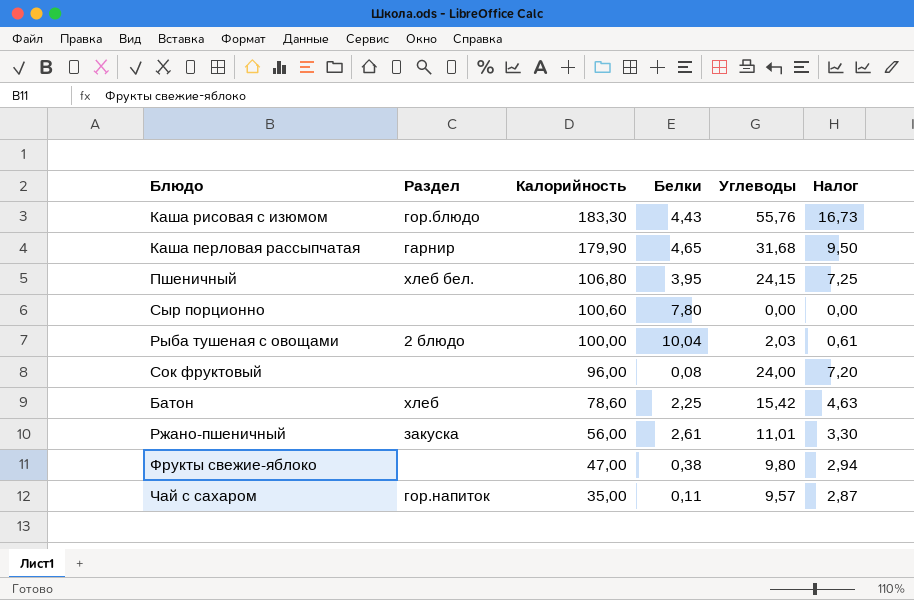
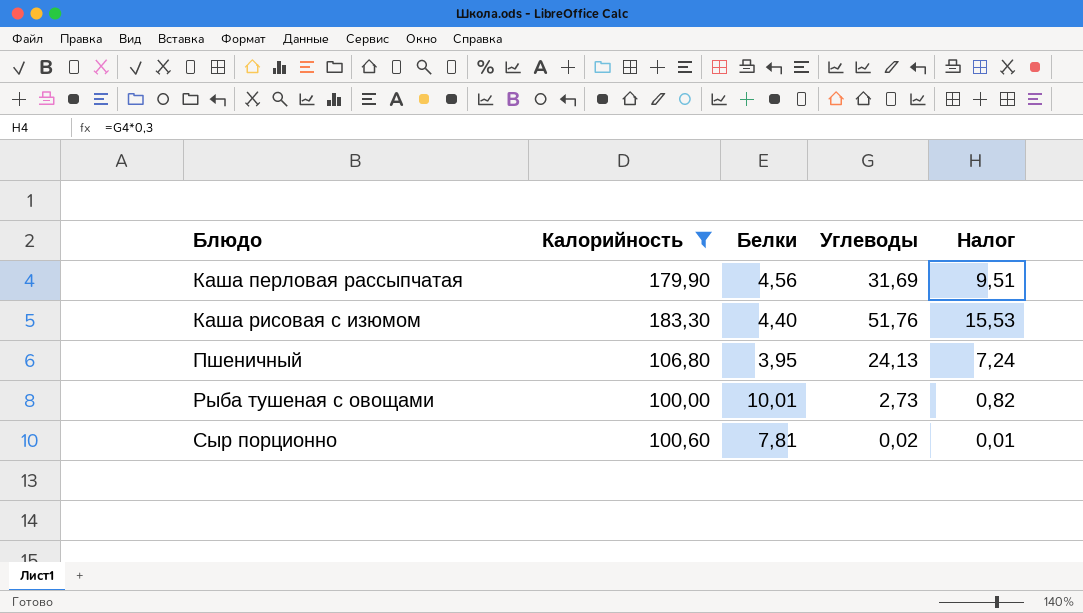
filter: none -> Калорийность >= 100,00
row order: Калорийность descending -> Блюдо ascending
column Раздел | position: 2 -> none
Каша перловая рассыпчатая | Белки: 4,65 -> 4,56
Каша перловая рассыпчатая | Углеводы: 31,68 -> 31,69
Каша перловая рассыпчатая | Налог: 9,50 -> 9,51
Каша рисовая с изюмом | Белки: 4,43 -> 4,40
Каша рисовая с изюмом | Углеводы: 55,76 -> 51,76
Каша рисовая с изюмом | Налог: 16,73 -> 15,53
Пшеничный | Углеводы: 24,15 -> 24,13
Пшеничный | Налог: 7,25 -> 7,24
Рыба тушеная с овощами | Белки: 10,04 -> 10,01
Рыба тушеная с овощами | Углеводы: 2,03 -> 2,73
Рыба тушеная с овощами | Налог: 0,61 -> 0,82
Сыр порционно | Белки: 7,80 -> 7,81
Сыр порционно | Углеводы: 0,00 -> 0,02
Сыр порционно | Налог: 0,00 -> 0,01

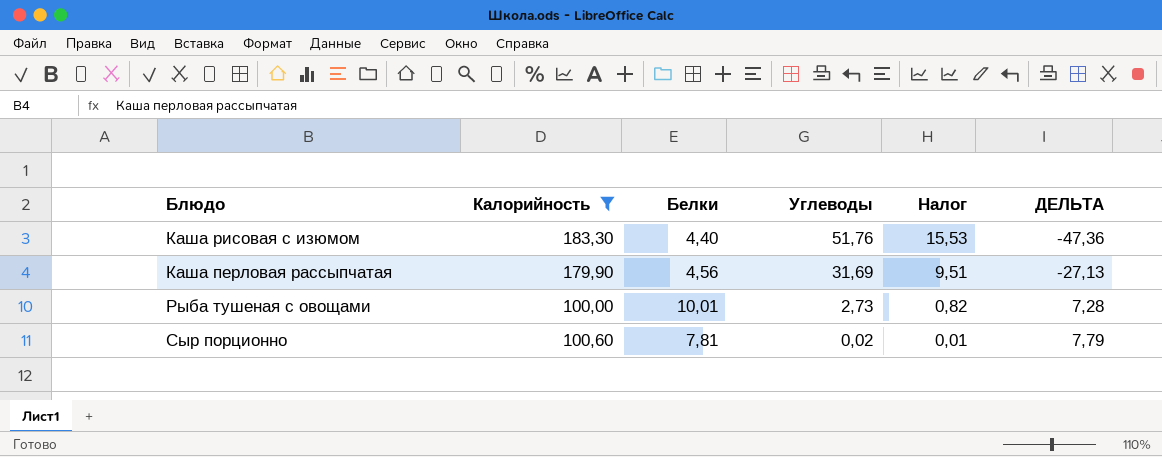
row order: Блюдо ascending -> Углеводы descending
column ДЕЛЬТА | formula: none -> [Белки] - [Углеводы]
row Пшеничный: 106,80 | 3,95 | 24,13 | 7,24 -> none

